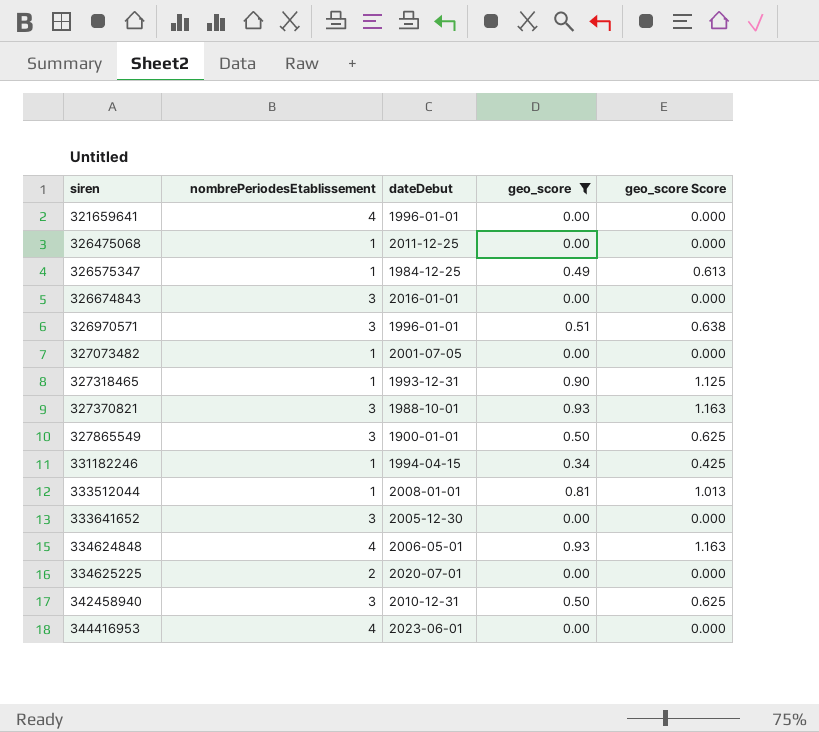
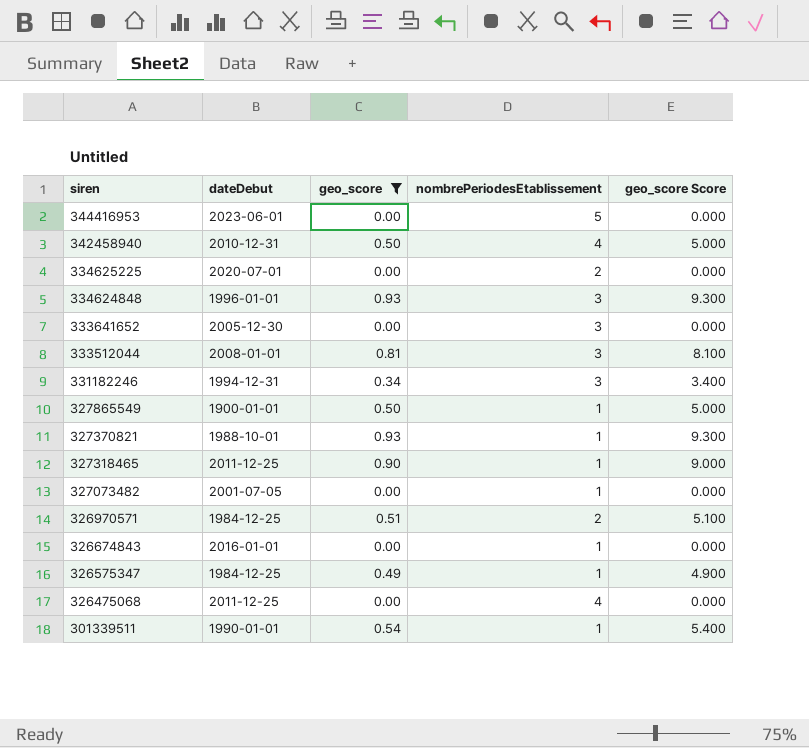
row order: siren ascending -> siren descending
column nombrePeriodesEtablissement | position: 2 -> 4
column geo_score Score | formula: [geo_score] * 1.25 -> [geo_score] * 10
row 321659641: 4 | 1996-01-01 | 0.00 | 0.000 -> none
344416953 | nombrePeriodesEtablissement: 4 -> 5
342458940 | nombrePeriodesEtablissement: 3 -> 4
334624848 | dateDebut: 2006-05-01 -> 1996-01-01
334624848 | nombrePeriodesEtablissement: 4 -> 3
333512044 | nombrePeriodesEtablissement: 1 -> 3
331182246 | dateDebut: 1994-04-15 -> 1994-12-31
331182246 | nombrePeriodesEtablissement: 1 -> 3
327865549 | nombrePeriodesEtablissement: 3 -> 1
327370821 | nombrePeriodesEtablissement: 3 -> 1
327318465 | dateDebut: 1993-12-31 -> 2011-12-25
326970571 | dateDebut: 1996-01-01 -> 1984-12-25
326970571 | nombrePeriodesEtablissement: 3 -> 2
326674843 | nombrePeriodesEtablissement: 3 -> 1
326475068 | nombrePeriodesEtablissement: 1 -> 4
row 301339511: none -> 1990-01-01 | 0.54 | 1 | 5.400

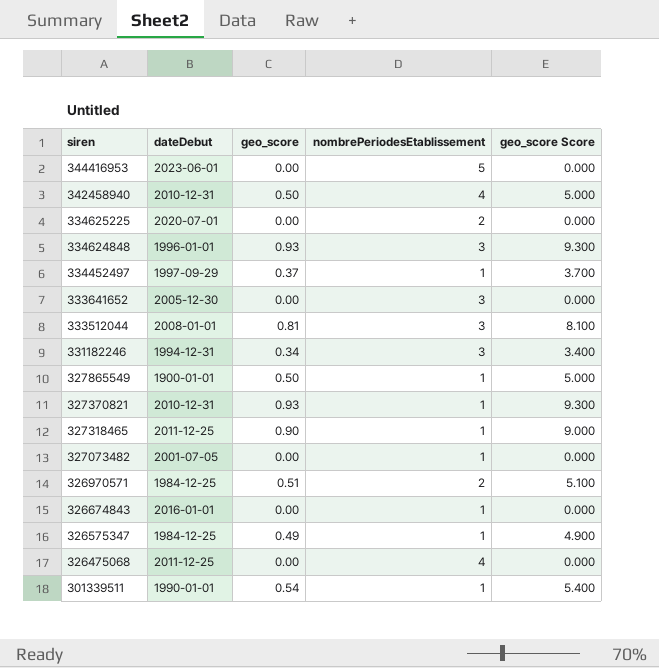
filter: geo_score != 0.37 -> none
327370821 | dateDebut: 1988-10-01 -> 2010-12-31

